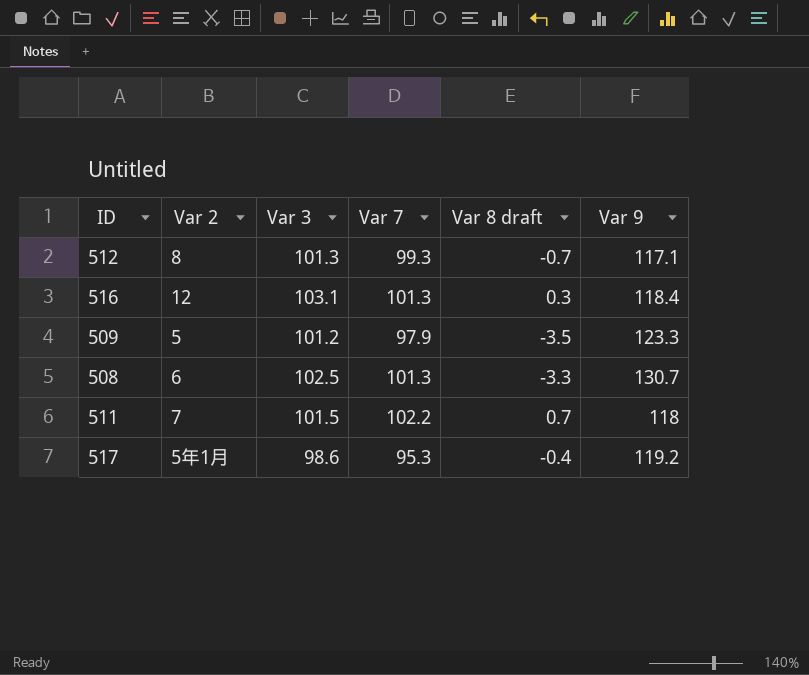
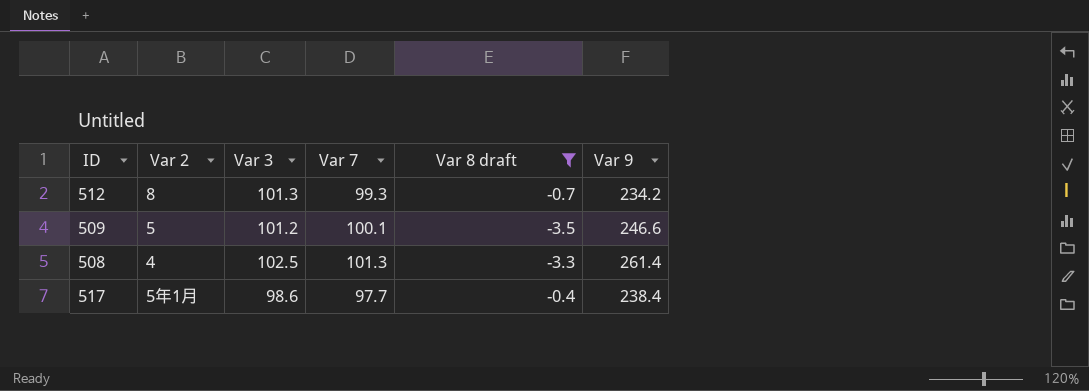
filter: none -> Var 8 draft <= -0.4
512 | Var 9: 117.1 -> 234.2
509 | Var 7: 97.9 -> 100.1
509 | Var 9: 123.3 -> 246.6
508 | Var 2: 6 -> 4
508 | Var 9: 130.7 -> 261.4
517 | Var 7: 95.3 -> 97.7
517 | Var 9: 119.2 -> 238.4

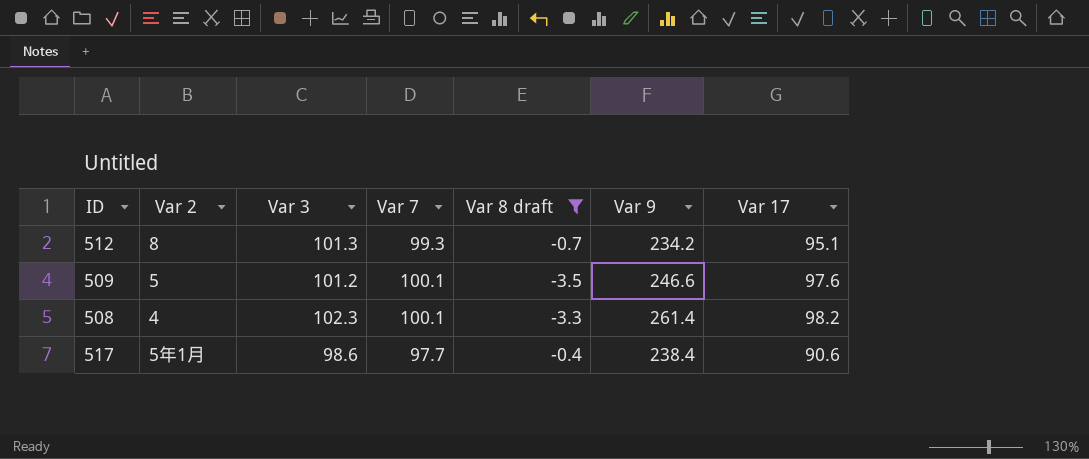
column Var 17 | position: none -> 7
508 | Var 3: 102.5 -> 102.3
508 | Var 7: 101.3 -> 100.1

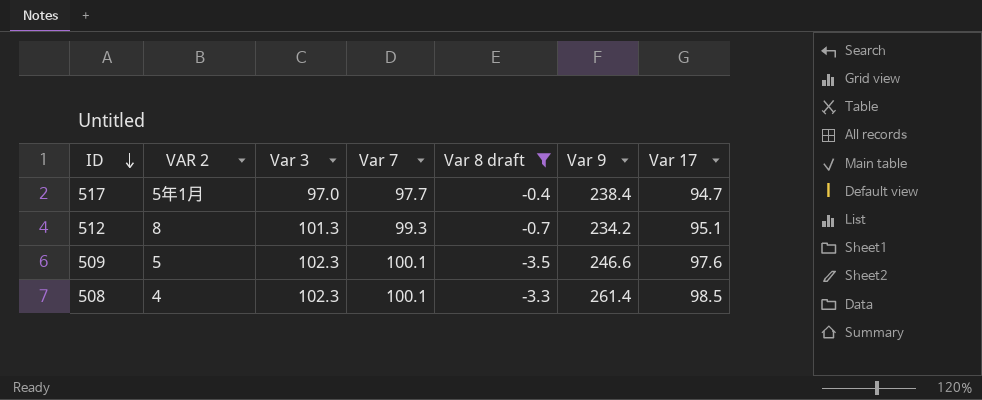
row order: none -> ID descending
column name: Var 2 -> VAR 2
517 | Var 3: 98.6 -> 97.0
517 | Var 17: 90.6 -> 94.7
509 | Var 3: 101.2 -> 102.3
508 | Var 17: 98.2 -> 98.5

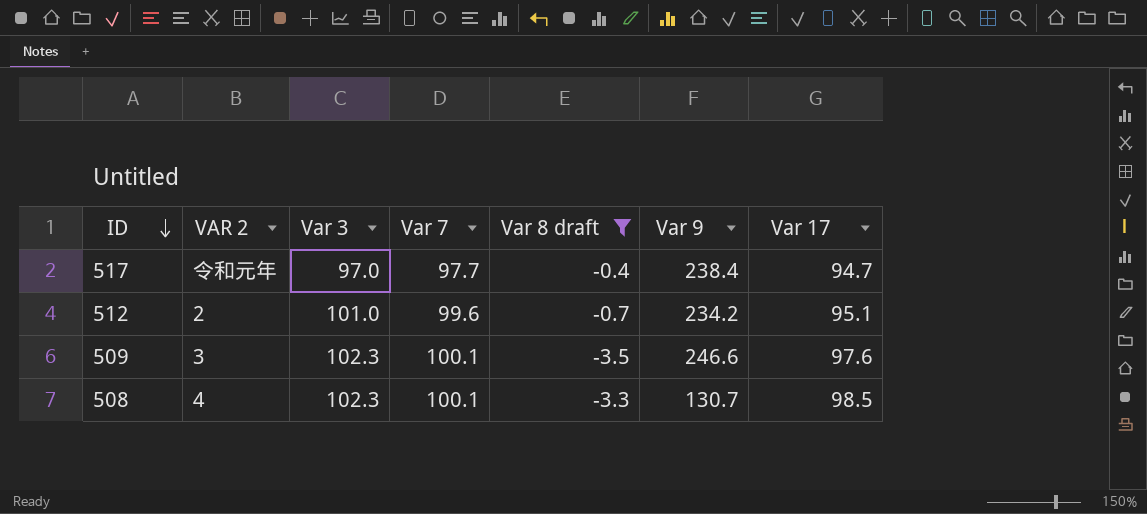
517 | VAR 2: 5年1月 -> 令和元年
512 | VAR 2: 8 -> 2
512 | Var 3: 101.3 -> 101.0
512 | Var 7: 99.3 -> 99.6
509 | VAR 2: 5 -> 3
508 | Var 9: 261.4 -> 130.7

